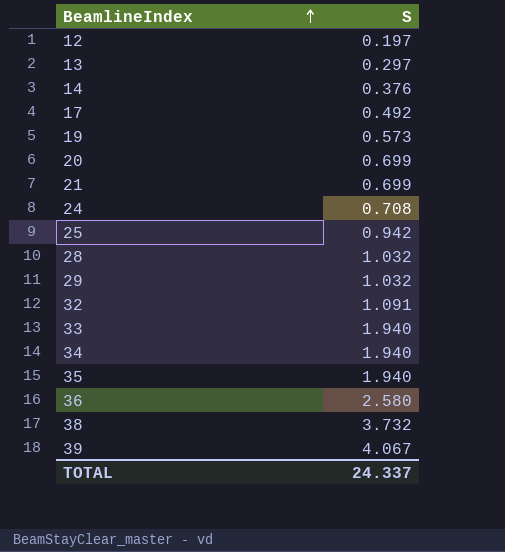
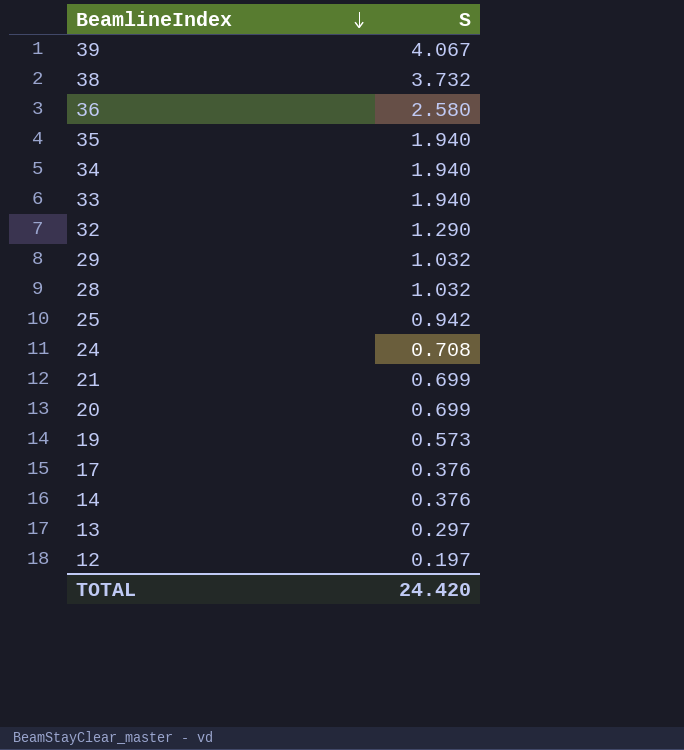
row order: BeamlineIndex ascending -> BeamlineIndex descending
32 | S: 1.091 -> 1.290
17 | S: 0.492 -> 0.376
TOTAL | S: 24.337 -> 24.420

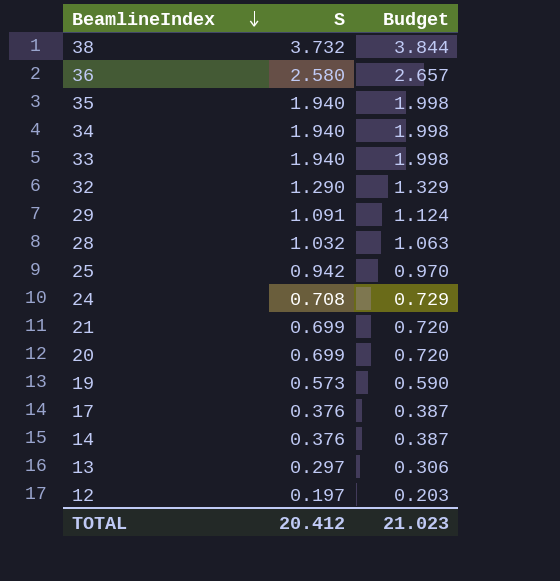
column Budget | formula: none -> [S] * 1.03
row 39: 4.067 -> none
29 | S: 1.032 -> 1.091
TOTAL | S: 24.420 -> 20.412

